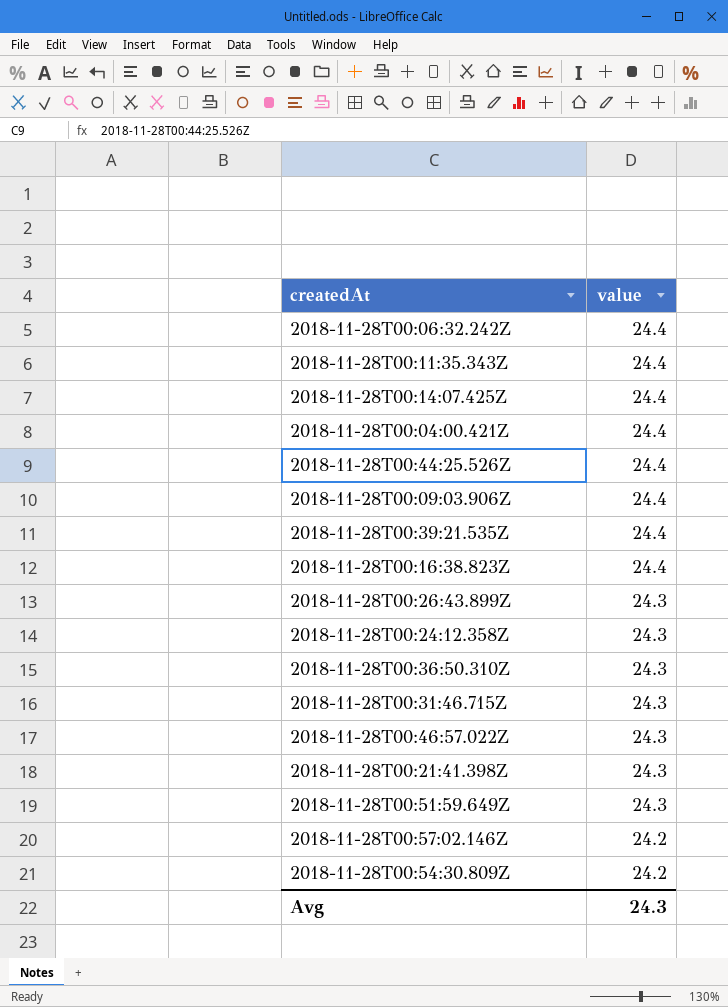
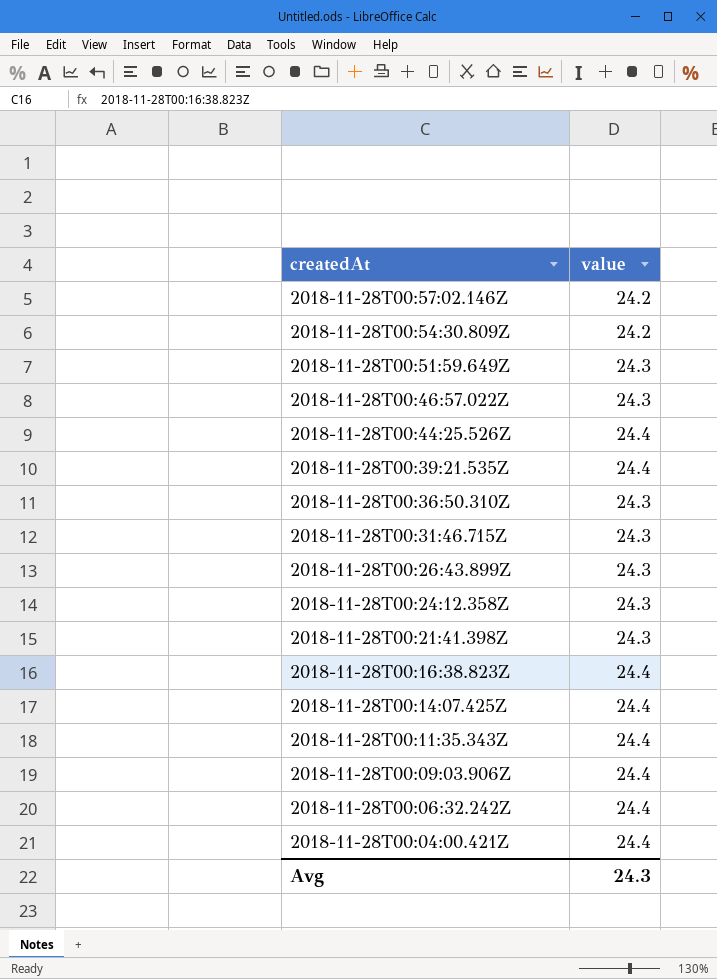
row order: value descending -> createdAt descending

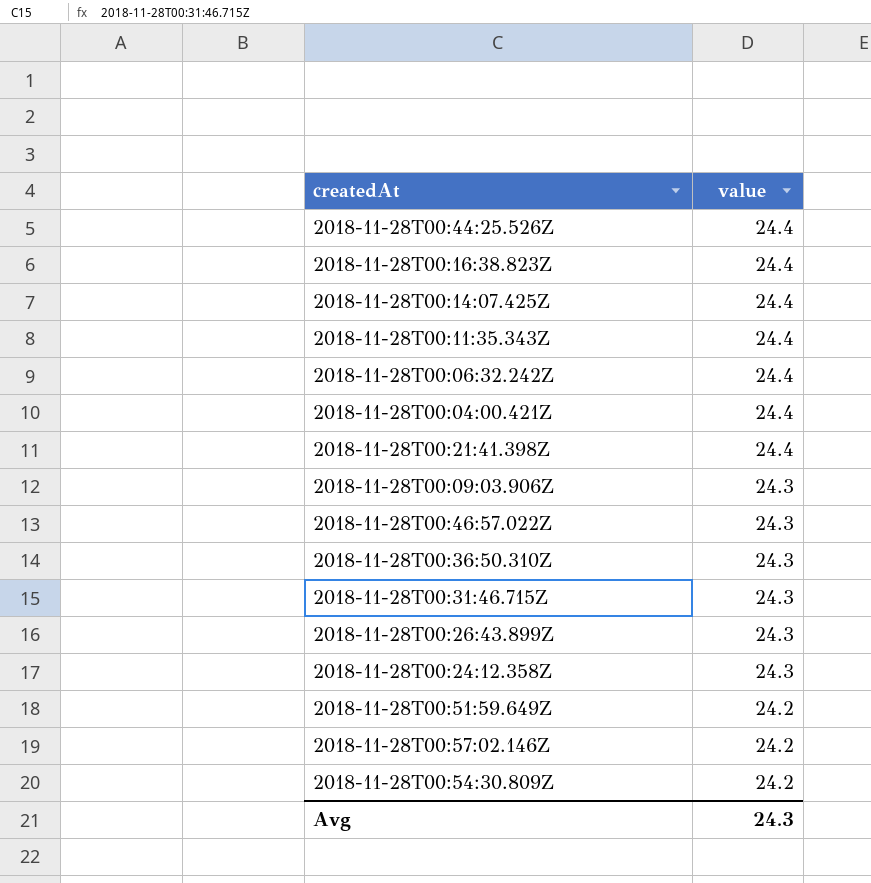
row order: createdAt descending -> value descending
row 2018-11-28T00:39:21.535Z: 24.4 -> none
2018-11-28T00:21:41.398Z | value: 24.3 -> 24.4
2018-11-28T00:09:03.906Z | value: 24.4 -> 24.3
2018-11-28T00:51:59.649Z | value: 24.3 -> 24.2

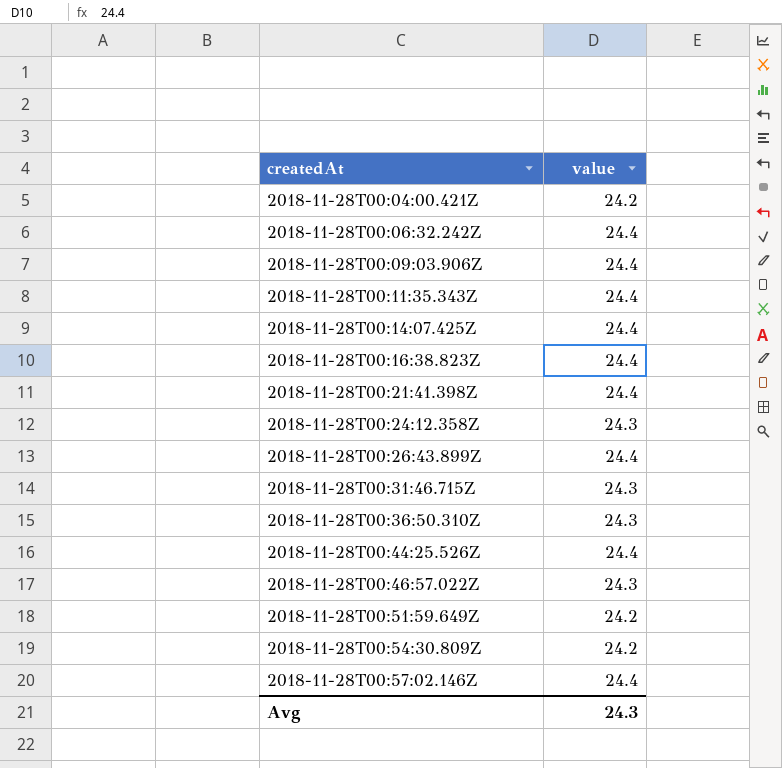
row order: value descending -> createdAt ascending
2018-11-28T00:04:00.421Z | value: 24.4 -> 24.2
2018-11-28T00:09:03.906Z | value: 24.3 -> 24.4
2018-11-28T00:26:43.899Z | value: 24.3 -> 24.4
2018-11-28T00:57:02.146Z | value: 24.2 -> 24.4

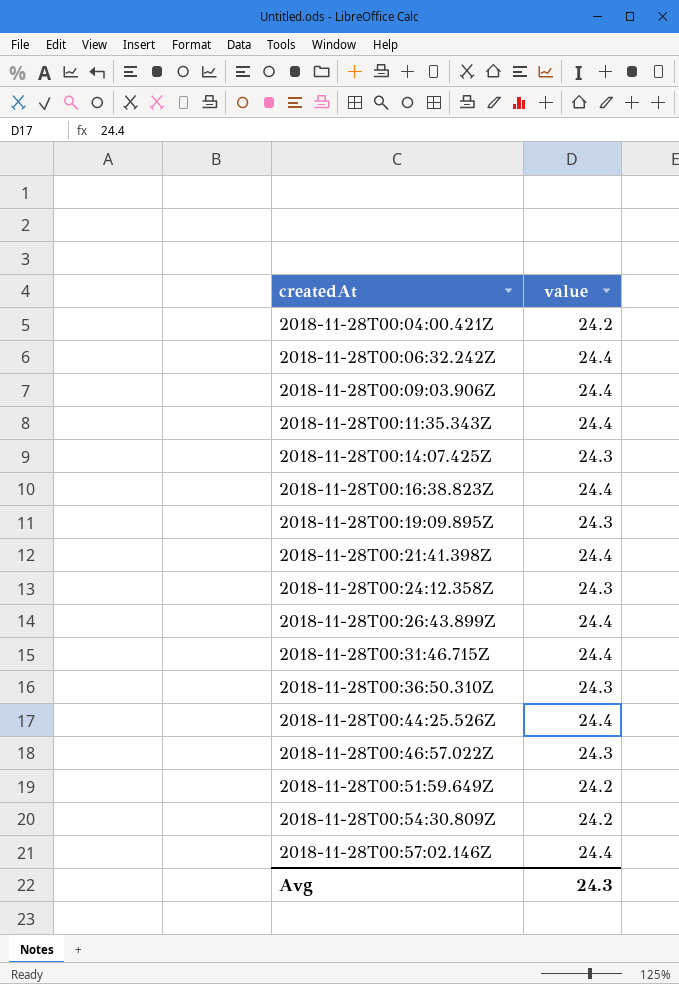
2018-11-28T00:14:07.425Z | value: 24.4 -> 24.3
row 2018-11-28T00:19:09.895Z: none -> 24.3
2018-11-28T00:31:46.715Z | value: 24.3 -> 24.4

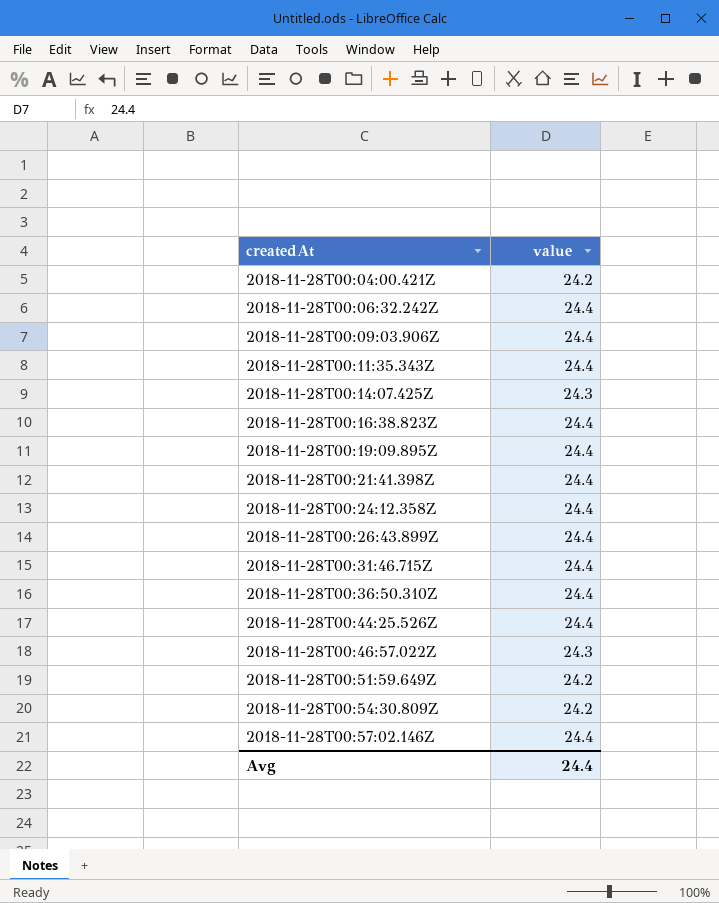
2018-11-28T00:19:09.895Z | value: 24.3 -> 24.4
2018-11-28T00:24:12.358Z | value: 24.3 -> 24.4
2018-11-28T00:36:50.310Z | value: 24.3 -> 24.4
Avg | value: 24.3 -> 24.4

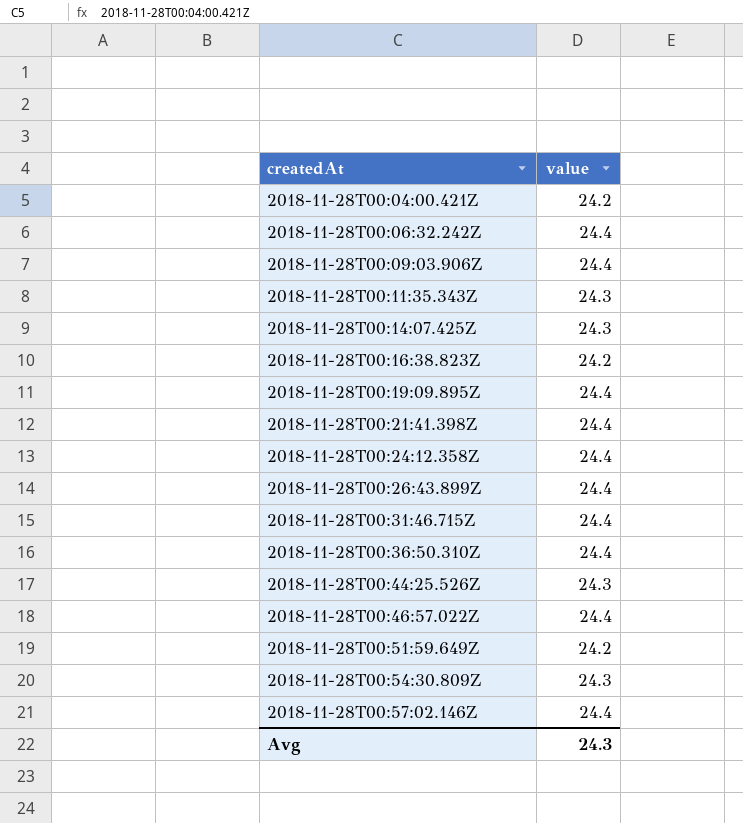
2018-11-28T00:11:35.343Z | value: 24.4 -> 24.3
2018-11-28T00:16:38.823Z | value: 24.4 -> 24.2
2018-11-28T00:44:25.526Z | value: 24.4 -> 24.3
2018-11-28T00:46:57.022Z | value: 24.3 -> 24.4
2018-11-28T00:54:30.809Z | value: 24.2 -> 24.3
Avg | value: 24.4 -> 24.3

